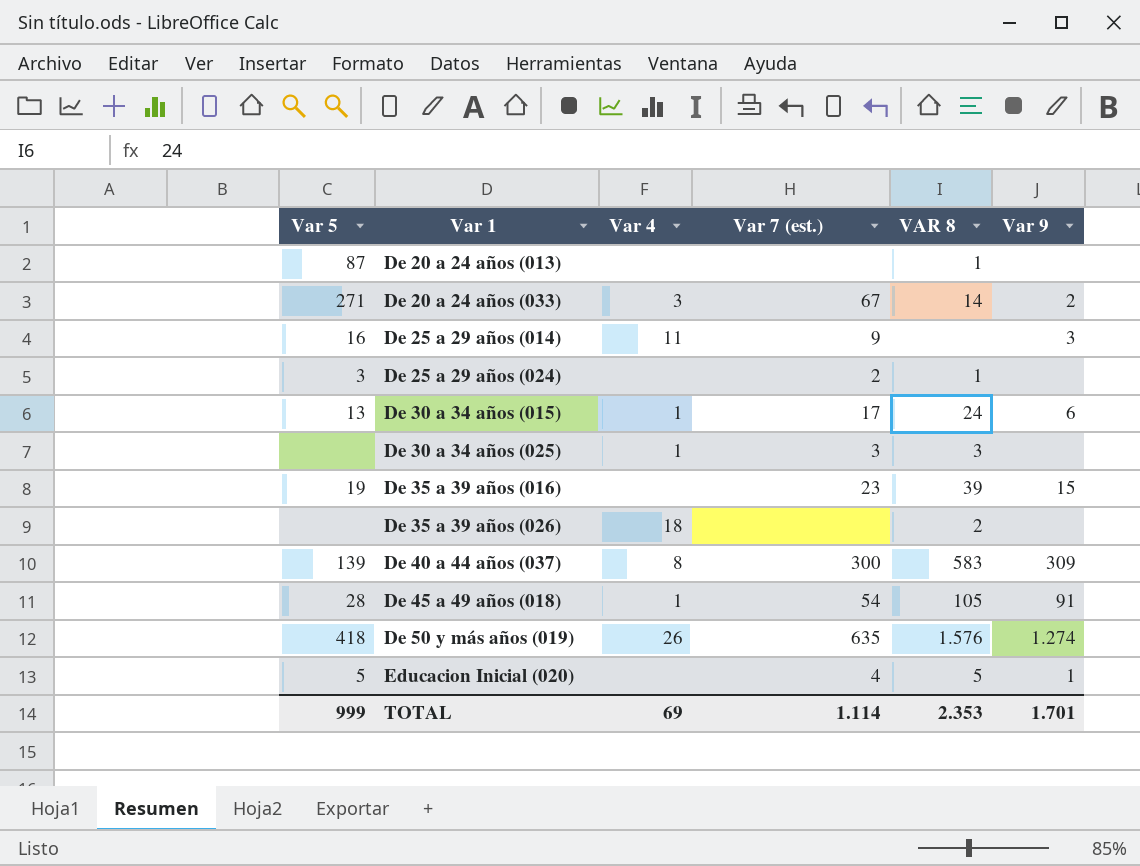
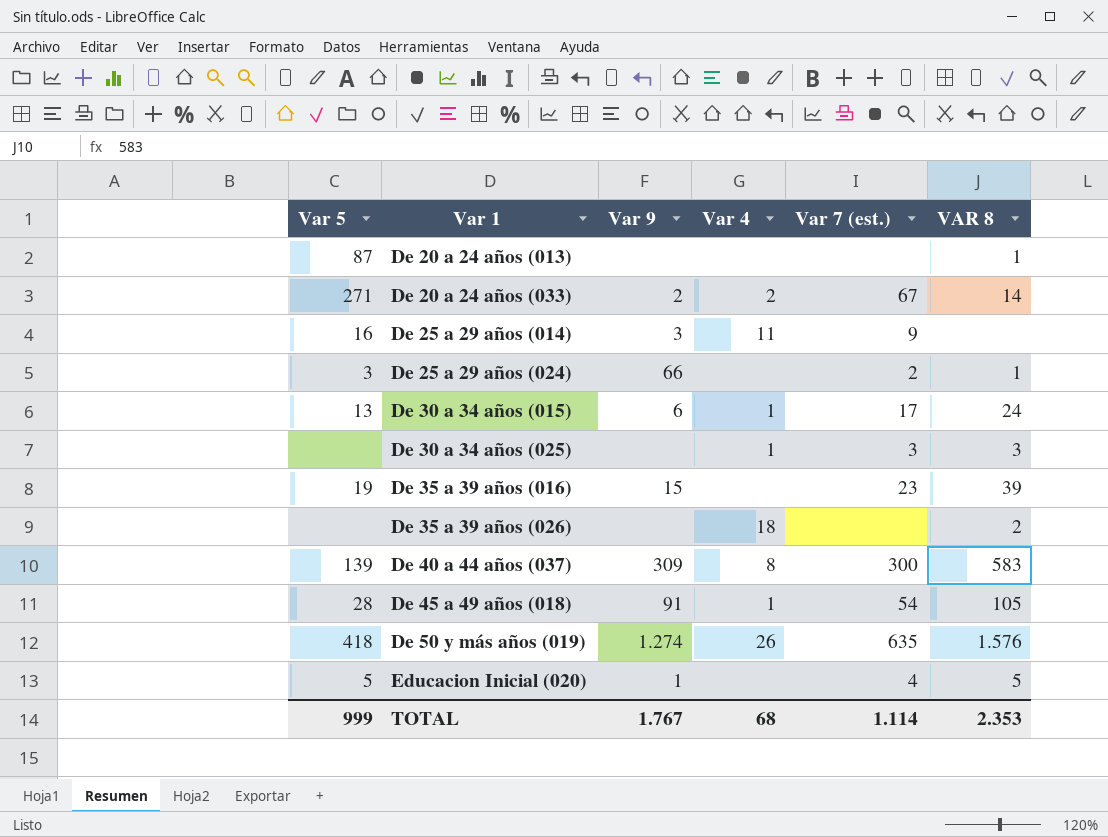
column Var 9 | position: 6 -> 3
De 20 a 24 años (033) | Var 4: 3 -> 2
De 25 a 29 años (024) | Var 9: none -> 66
TOTAL | Var 9: 1.701 -> 1.767
TOTAL | Var 4: 69 -> 68

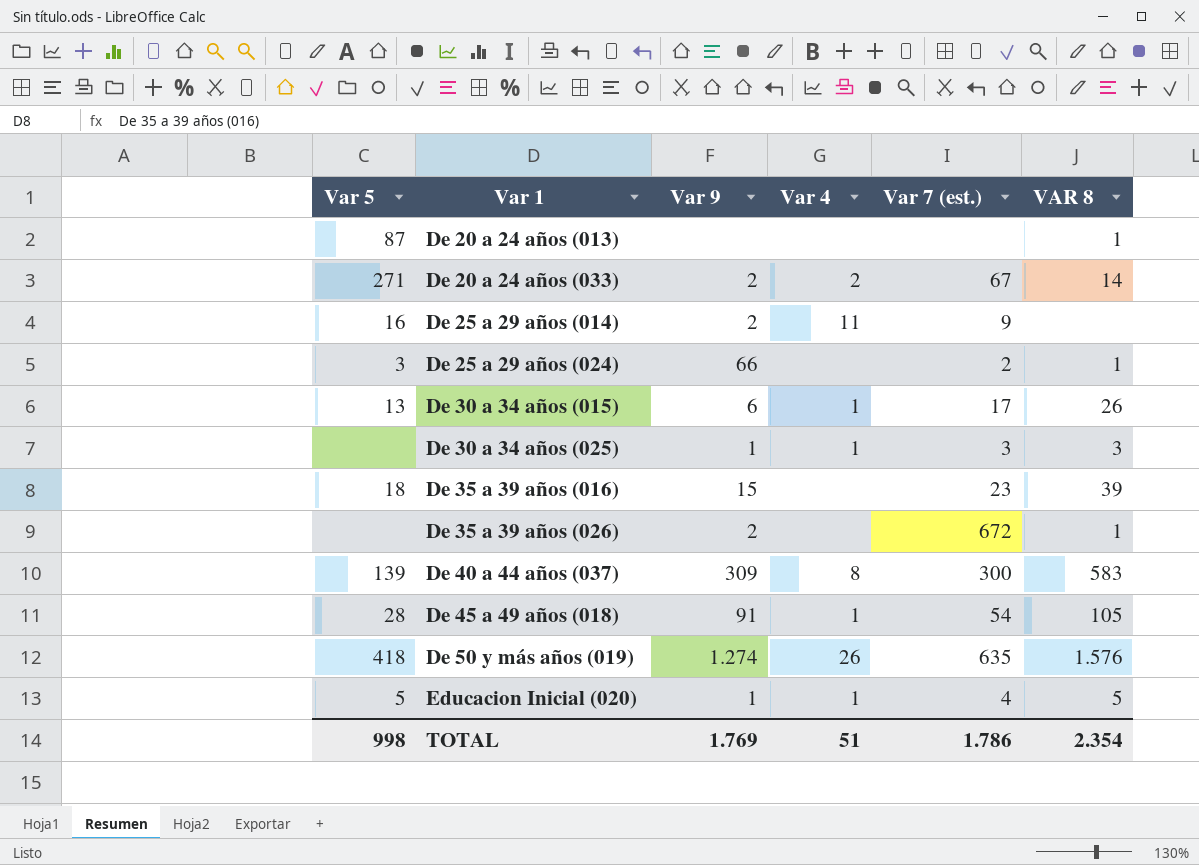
De 25 a 29 años (014) | Var 9: 3 -> 2
De 30 a 34 años (015) | VAR 8: 24 -> 26
De 30 a 34 años (025) | Var 9: none -> 1
De 35 a 39 años (016) | Var 5: 19 -> 18
De 35 a 39 años (026) | Var 9: none -> 2
De 35 a 39 años (026) | Var 4: 18 -> none
De 35 a 39 años (026) | Var 7 (est.): none -> 672
De 35 a 39 años (026) | VAR 8: 2 -> 1
Educacion Inicial (020) | Var 4: none -> 1
TOTAL | Var 5: 999 -> 998
TOTAL | Var 9: 1.767 -> 1.769
TOTAL | Var 4: 68 -> 51
TOTAL | Var 7 (est.): 1.114 -> 1.786
TOTAL | VAR 8: 2.353 -> 2.354

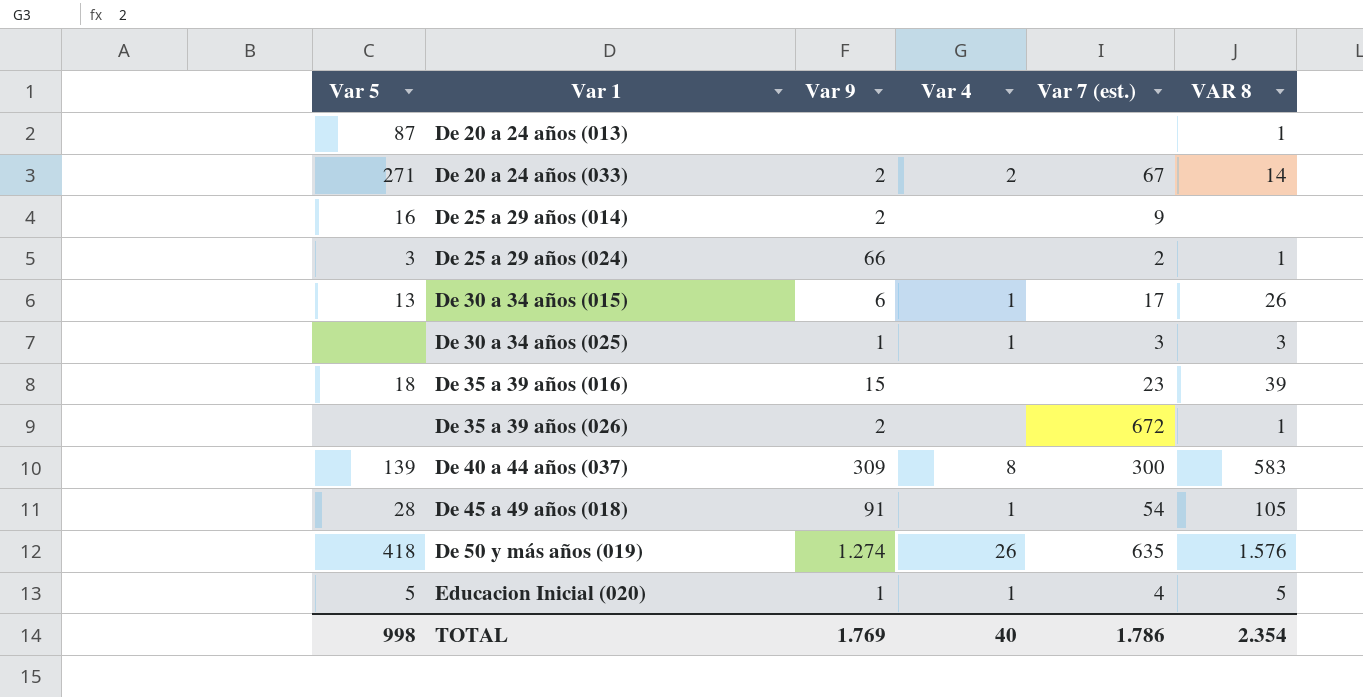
De 25 a 29 años (014) | Var 4: 11 -> none
TOTAL | Var 4: 51 -> 40

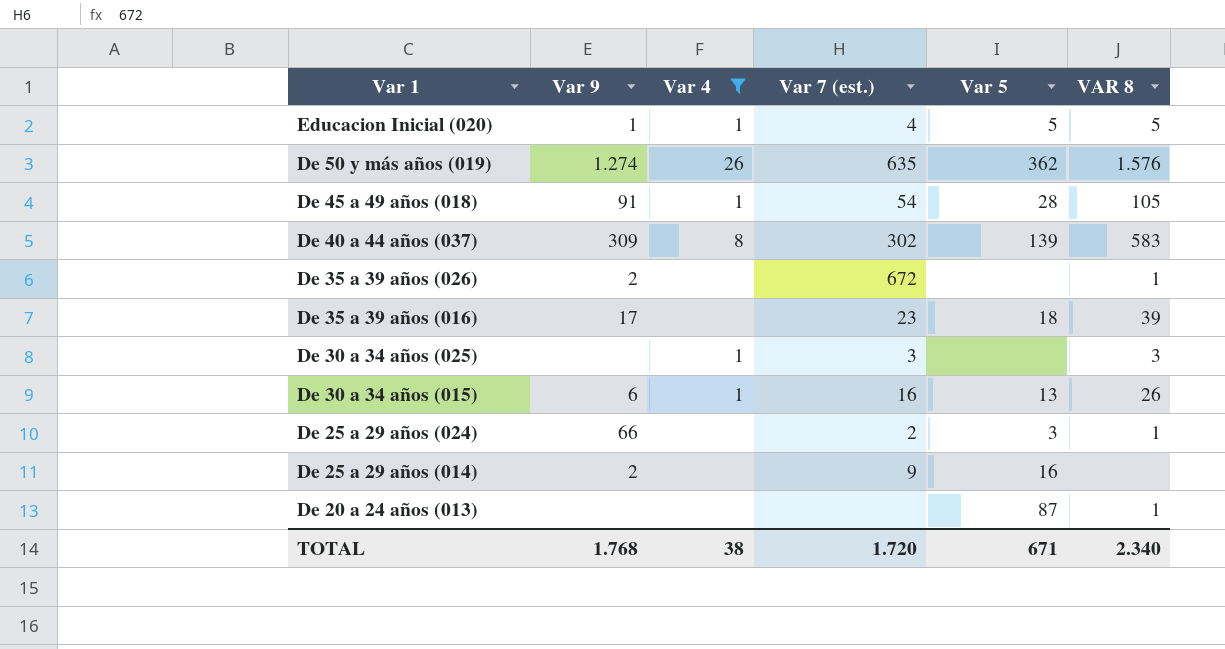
filter: none -> Var 4 != 2
row order: Var 1 ascending -> Var 1 descending
column Var 5 | position: 1 -> 5
De 50 y más años (019) | Var 5: 418 -> 362
De 40 a 44 años (037) | Var 7 (est.): 300 -> 302
De 35 a 39 años (016) | Var 9: 15 -> 17
De 30 a 34 años (025) | Var 9: 1 -> none
De 30 a 34 años (015) | Var 7 (est.): 17 -> 16
TOTAL | Var 9: 1.769 -> 1.768
TOTAL | Var 4: 40 -> 38
TOTAL | Var 7 (est.): 1.786 -> 1.720
TOTAL | Var 5: 998 -> 671
TOTAL | VAR 8: 2.354 -> 2.340

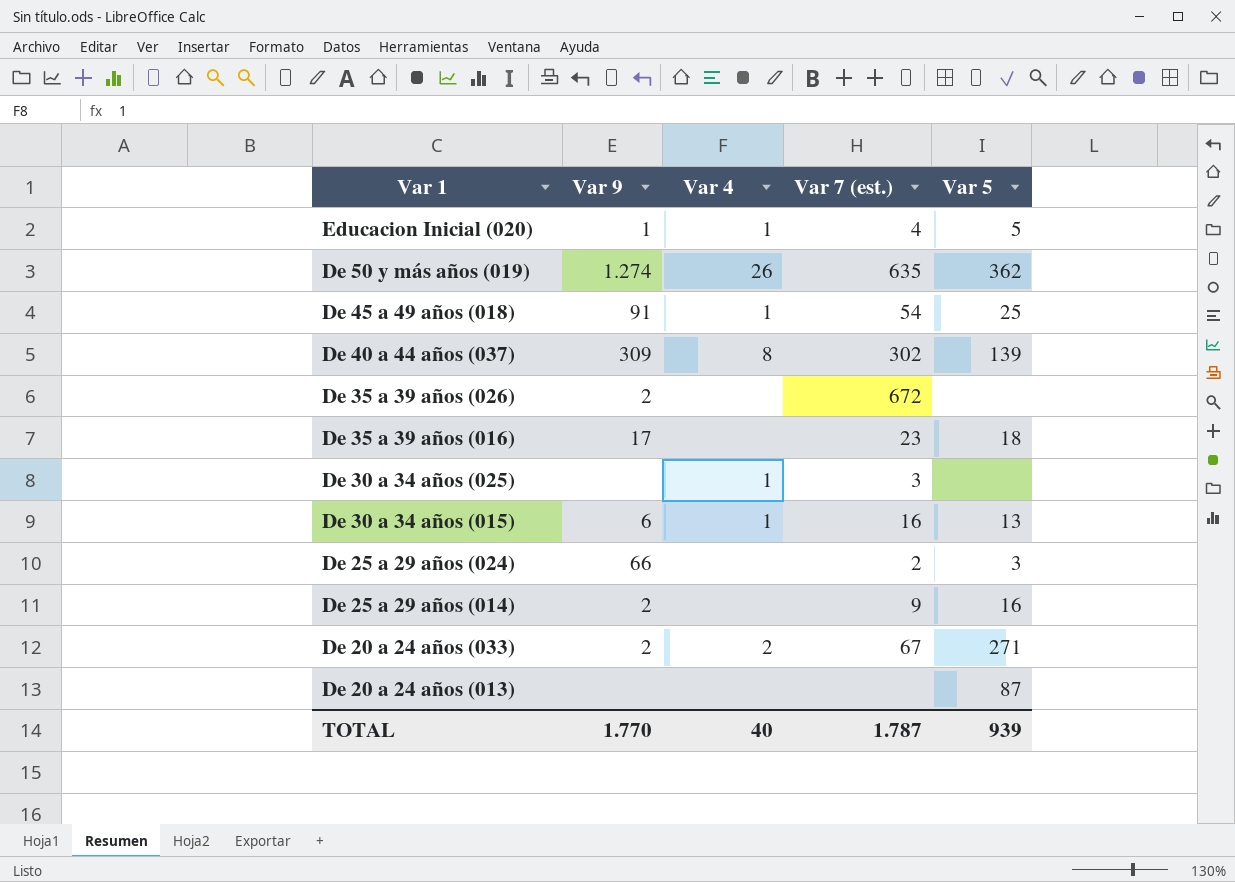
filter: Var 4 != 2 -> none
column VAR 8 | position: 6 -> none
De 45 a 49 años (018) | Var 5: 28 -> 25
TOTAL | Var 9: 1.768 -> 1.770
TOTAL | Var 4: 38 -> 40
TOTAL | Var 7 (est.): 1.720 -> 1.787
TOTAL | Var 5: 671 -> 939

